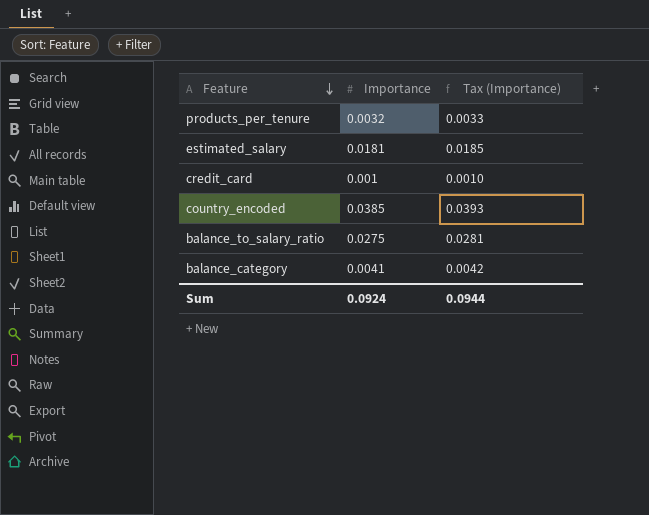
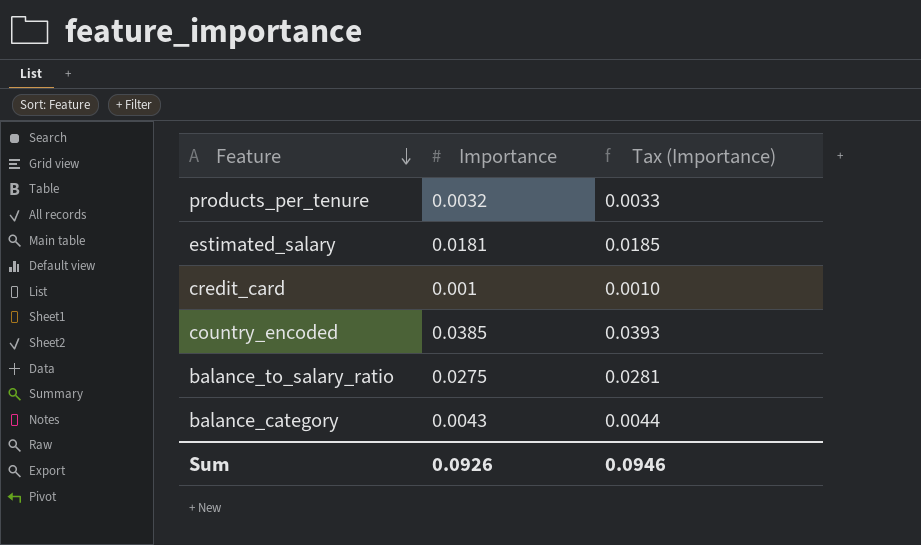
balance_category | Importance: 0.0041 -> 0.0043
balance_category | Tax (Importance): 0.0042 -> 0.0044
Sum | Importance: 0.0924 -> 0.0926
Sum | Tax (Importance): 0.0944 -> 0.0946

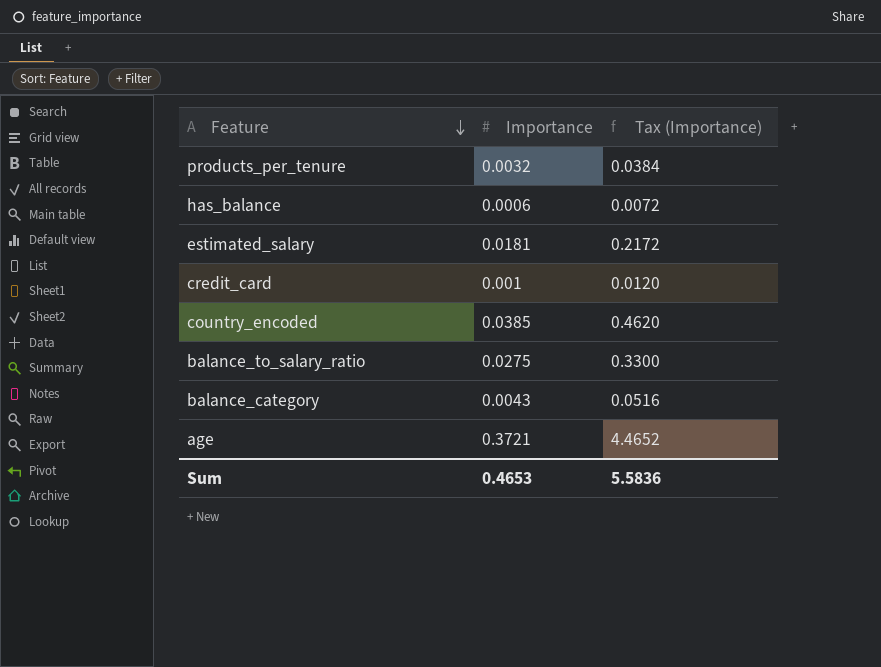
column Tax (Importance) | formula: [Importance] * 1.02 -> [Importance] * 12
row has_balance: none -> 0.0006 | 0.0072
row age: none -> 0.3721 | 4.4652
Sum | Importance: 0.0926 -> 0.4653
Sum | Tax (Importance): 0.0946 -> 5.5836

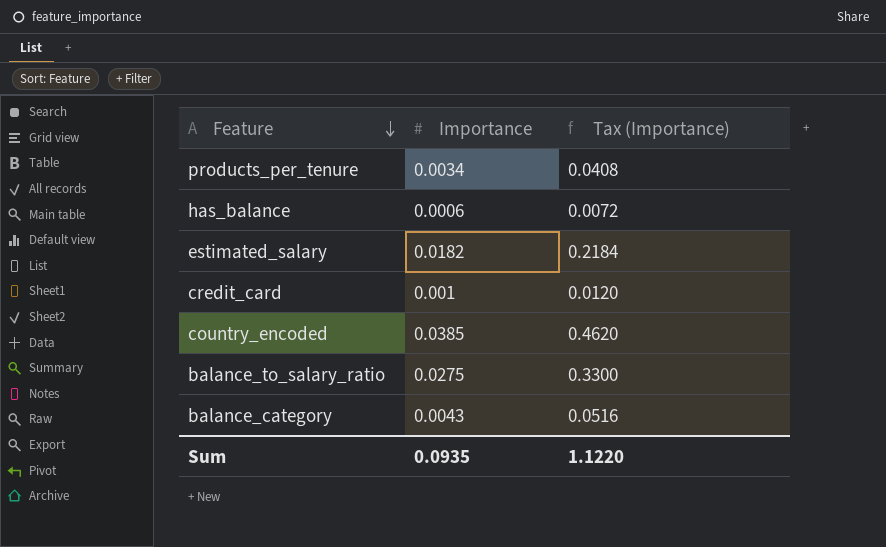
row age: 0.3721 | 4.4652 -> none
products_per_tenure | Importance: 0.0032 -> 0.0034
products_per_tenure | Tax (Importance): 0.0384 -> 0.0408
estimated_salary | Importance: 0.0181 -> 0.0182
estimated_salary | Tax (Importance): 0.2172 -> 0.2184
Sum | Importance: 0.4653 -> 0.0935
Sum | Tax (Importance): 5.5836 -> 1.1220

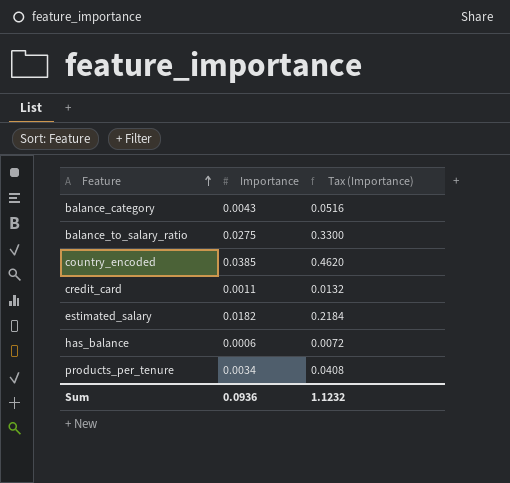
row order: Feature descending -> Feature ascending
credit_card | Importance: 0.001 -> 0.0011
credit_card | Tax (Importance): 0.0120 -> 0.0132
Sum | Importance: 0.0935 -> 0.0936
Sum | Tax (Importance): 1.1220 -> 1.1232

